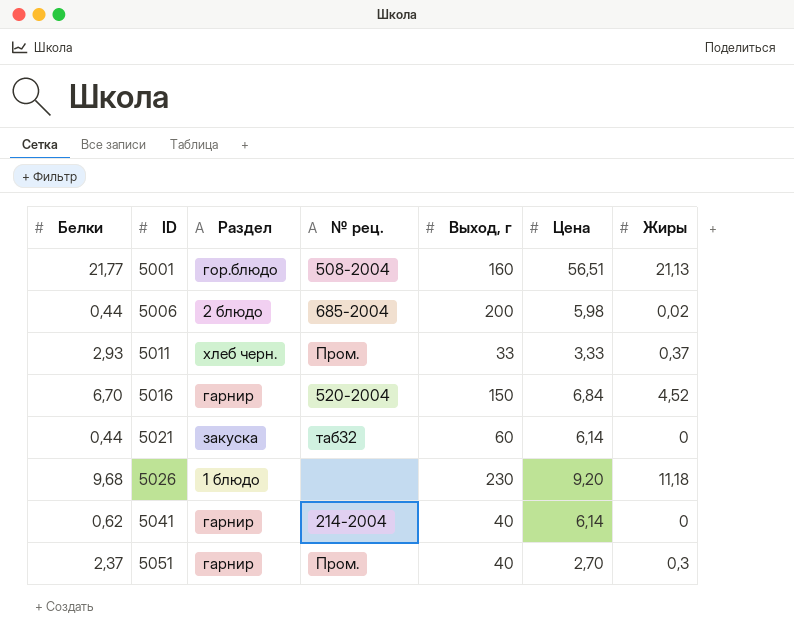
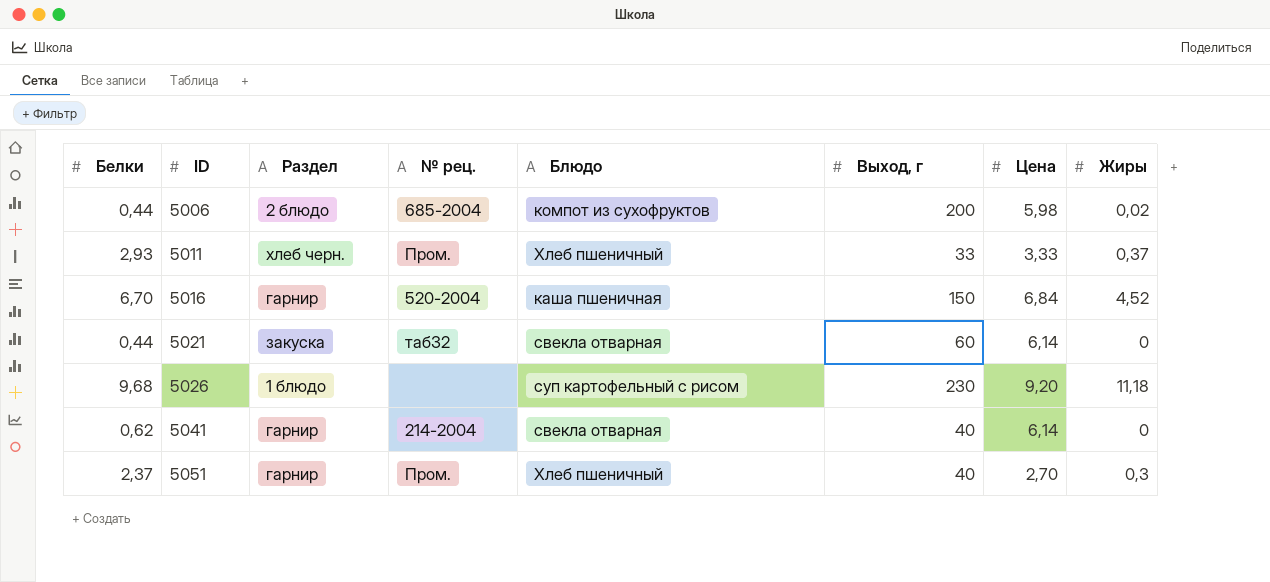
column Блюдо | position: none -> 5
row 5001: 21,77 | гор.блюдо | 508-2004 | 160 | 56,51 | 21,13 -> none

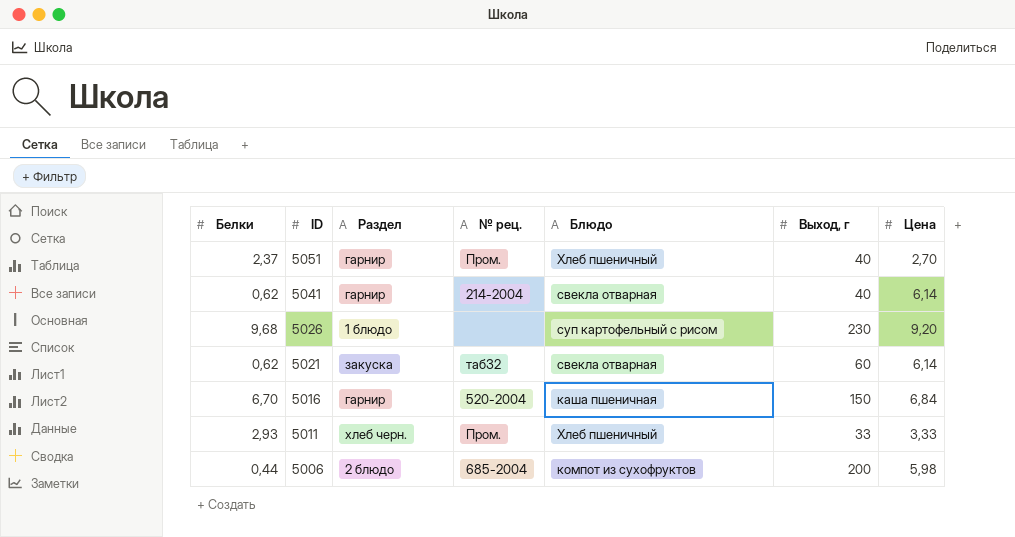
row order: ID ascending -> ID descending
column Жиры | position: 8 -> none
5021 | Белки: 0,44 -> 0,62

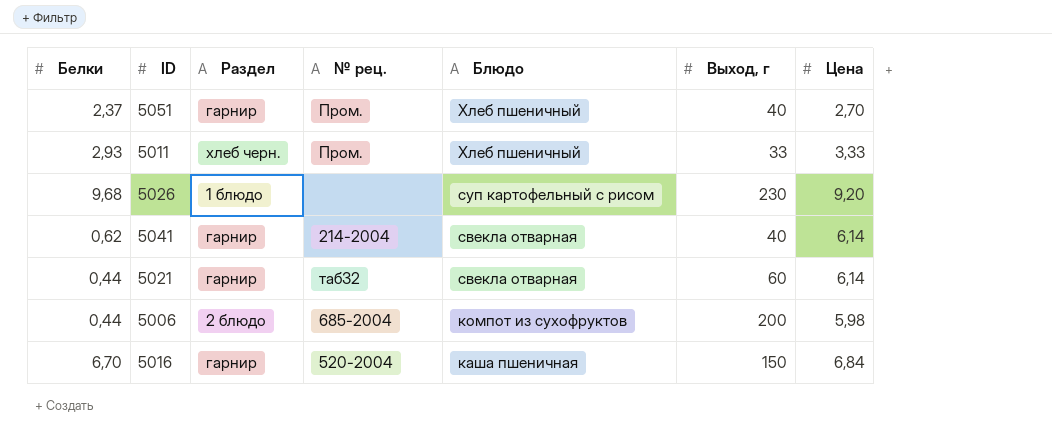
row order: ID descending -> Блюдо descending
5021 | Белки: 0,62 -> 0,44
5021 | Раздел: закуска -> гарнир

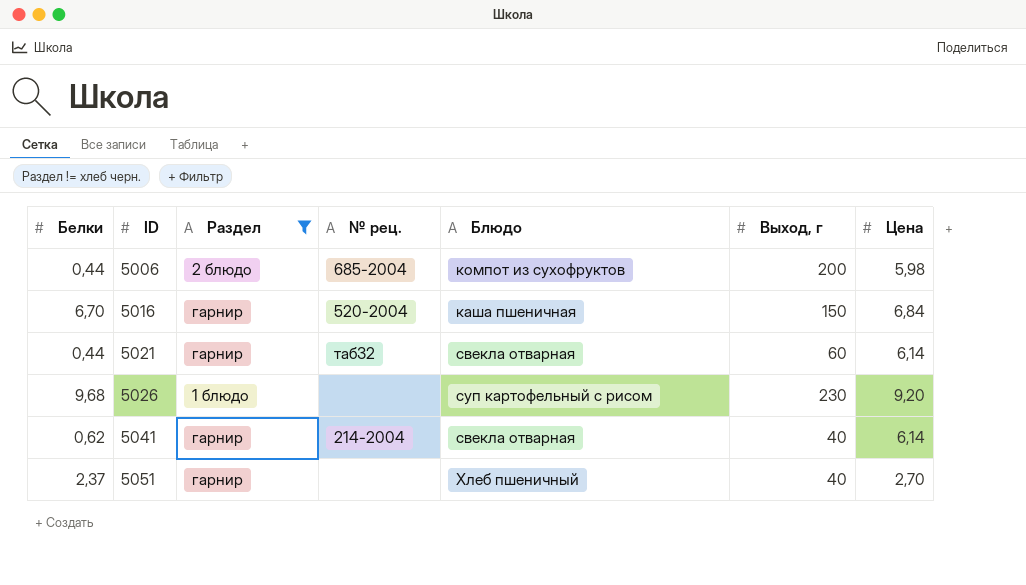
filter: none -> Раздел != хлеб черн.
row order: Блюдо descending -> ID ascending
5051 | № рец.: Пром. -> none

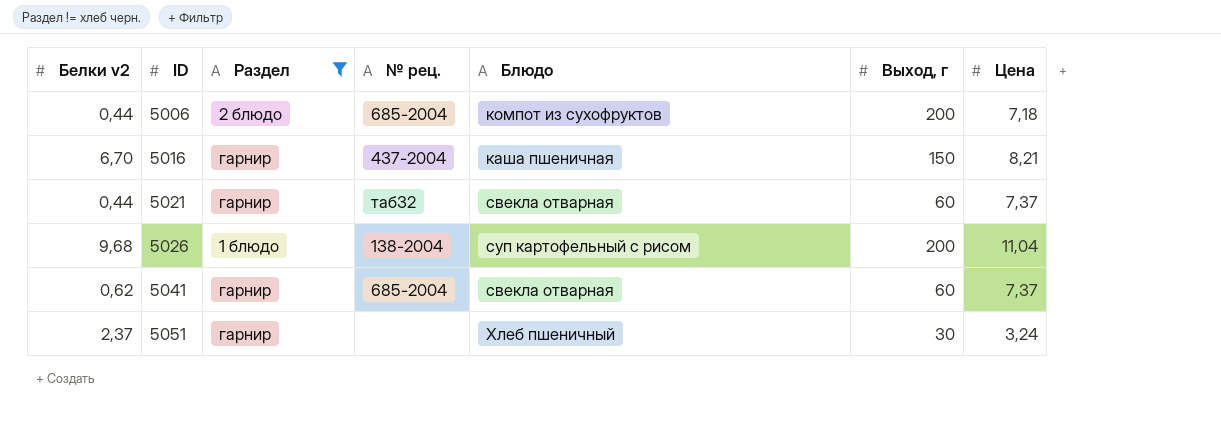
column name: Белки -> Белки v2
5006 | Цена: 5,98 -> 7,18
5016 | № рец.: 520-2004 -> 437-2004
5016 | Цена: 6,84 -> 8,21
5021 | Цена: 6,14 -> 7,37
5026 | № рец.: none -> 138-2004
5026 | Выход, г: 230 -> 200
5026 | Цена: 9,20 -> 11,04
5041 | № рец.: 214-2004 -> 685-2004
5041 | Выход, г: 40 -> 60
5041 | Цена: 6,14 -> 7,37
5051 | Выход, г: 40 -> 30
5051 | Цена: 2,70 -> 3,24

